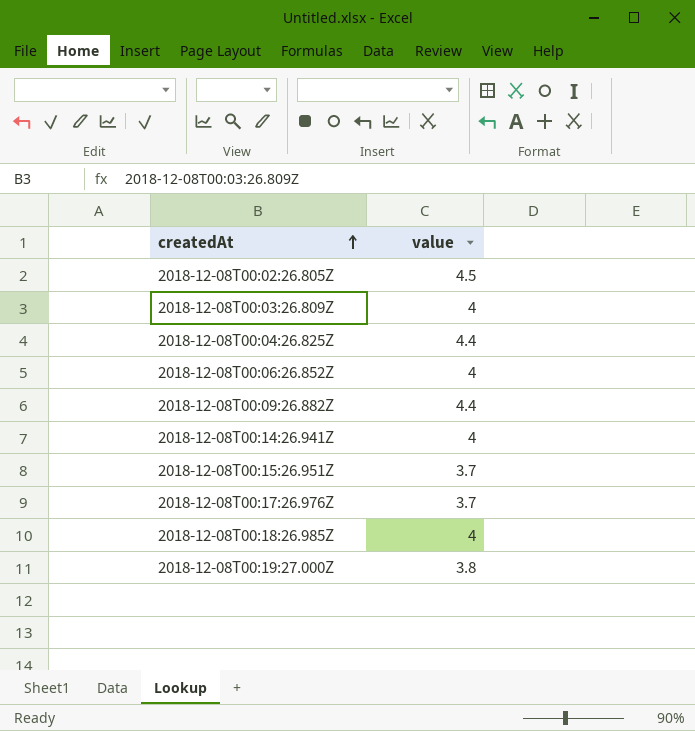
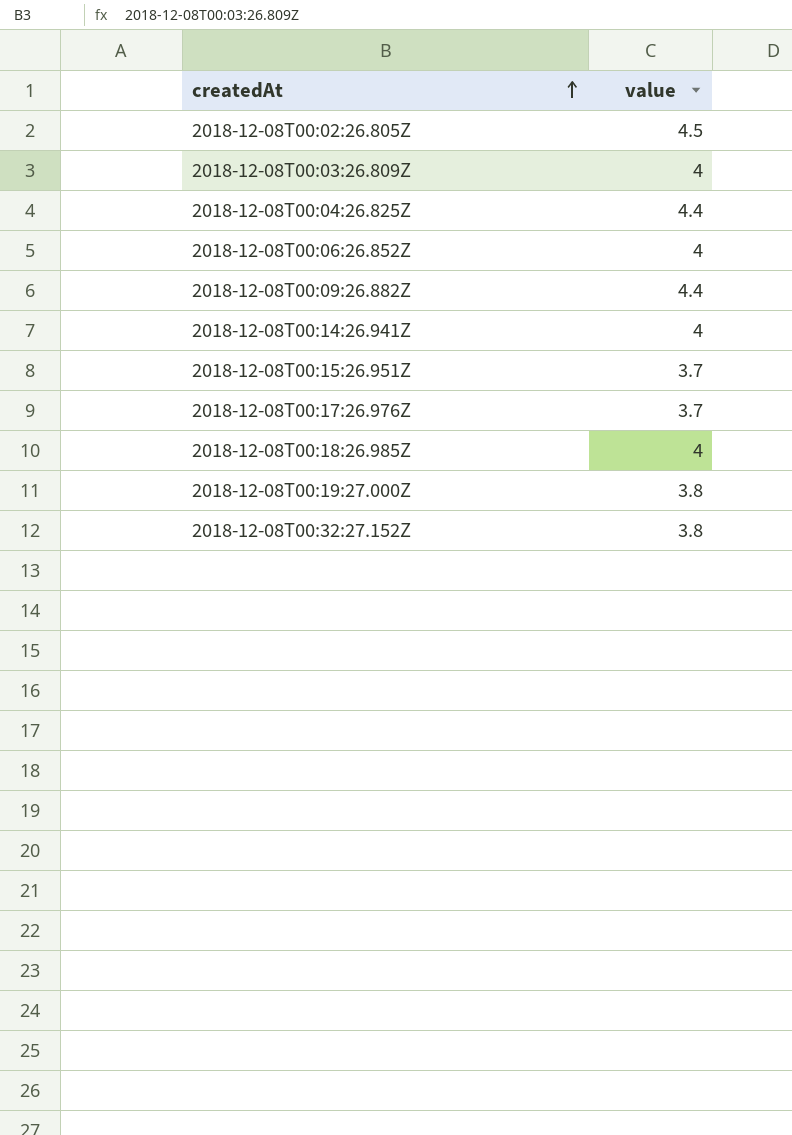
row 2018-12-08T00:32:27.152Z: none -> 3.8

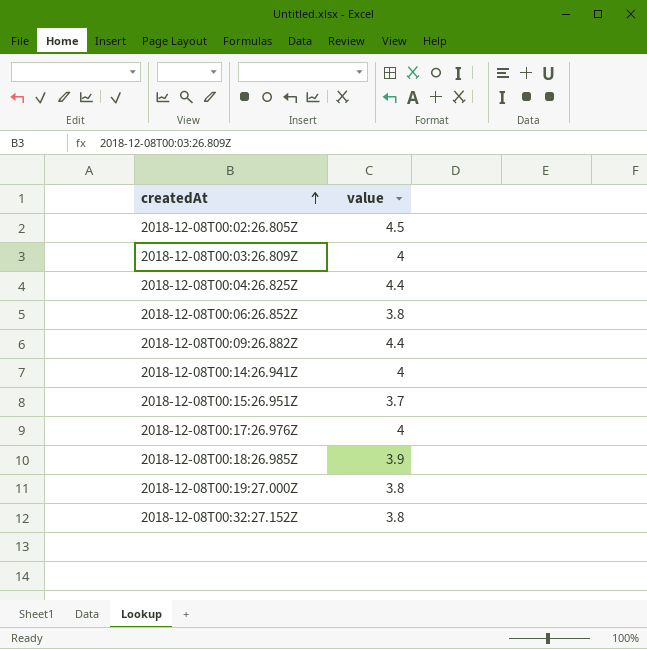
2018-12-08T00:06:26.852Z | value: 4 -> 3.8
2018-12-08T00:17:26.976Z | value: 3.7 -> 4
2018-12-08T00:18:26.985Z | value: 4 -> 3.9

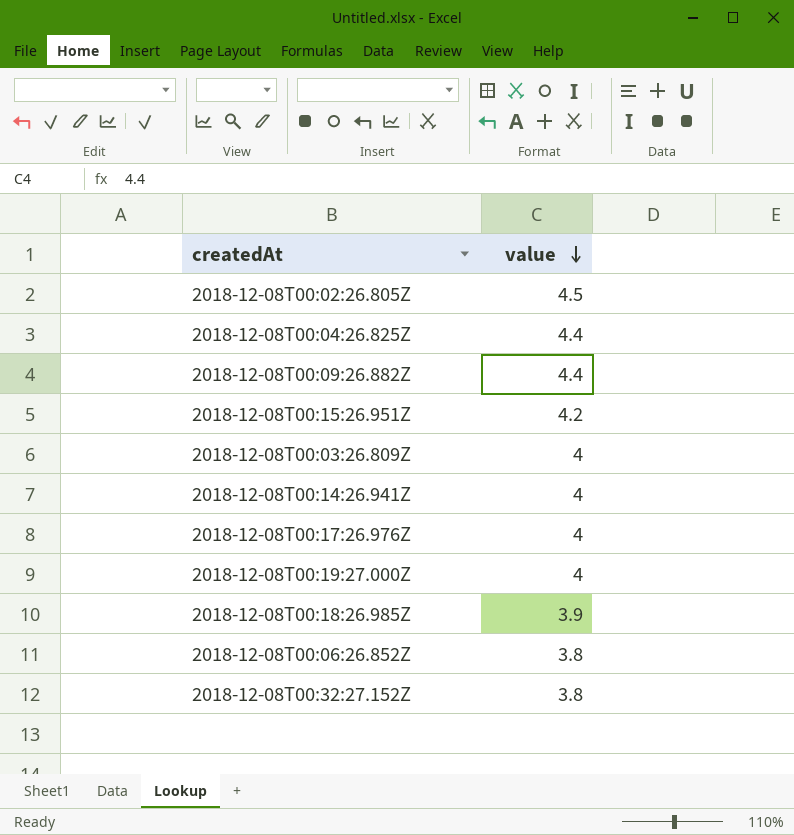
row order: createdAt ascending -> value descending
2018-12-08T00:15:26.951Z | value: 3.7 -> 4.2
2018-12-08T00:19:27.000Z | value: 3.8 -> 4

